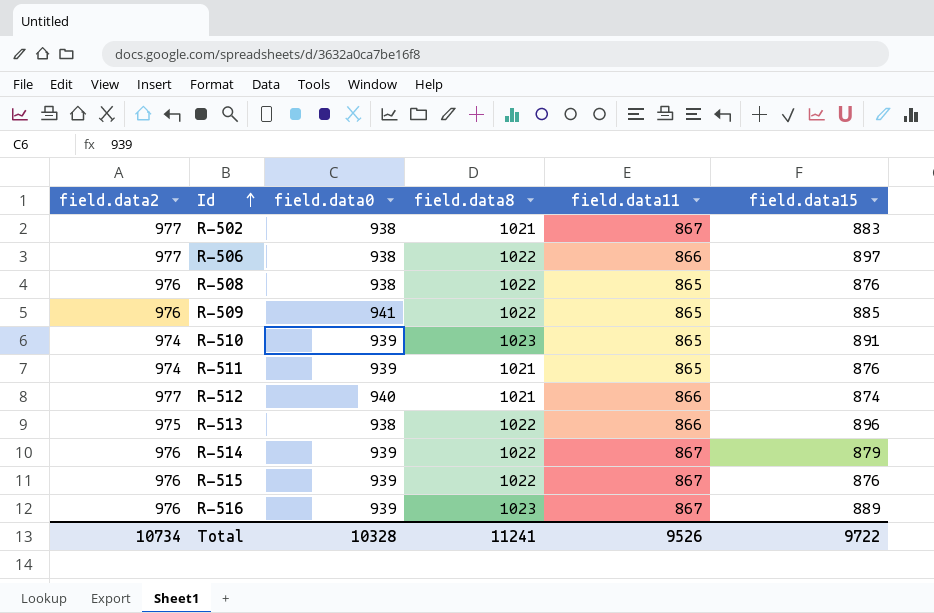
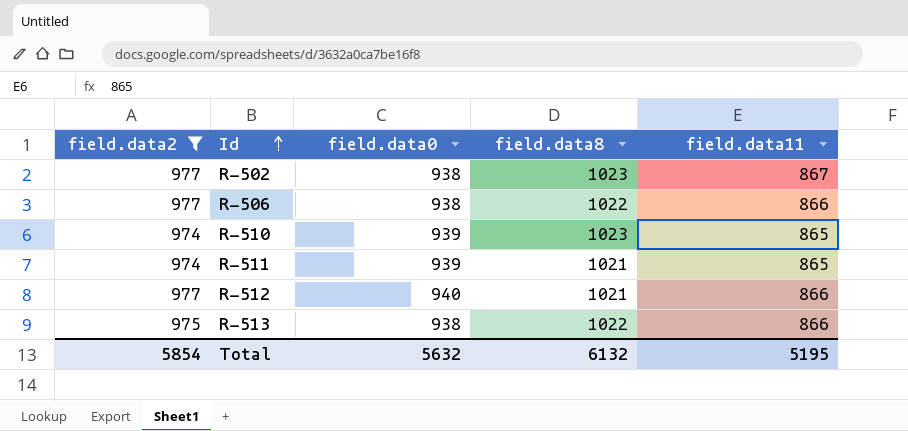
filter: none -> field.data2 != 976
column field.data15 | position: 6 -> none
R-502 | field.data8: 1021 -> 1023
Total | field.data2: 10734 -> 5854
Total | field.data0: 10328 -> 5632
Total | field.data8: 11241 -> 6132
Total | field.data11: 9526 -> 5195

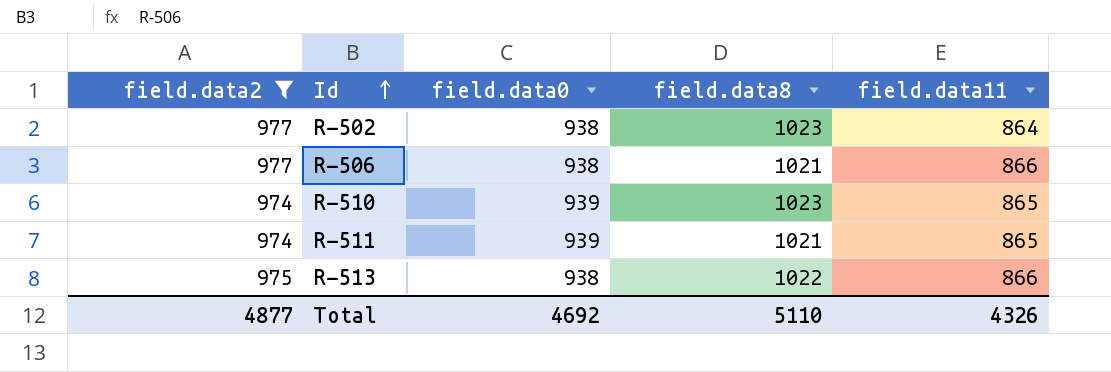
row R-512: 977 | 940 | 1021 | 866 -> none
R-502 | field.data11: 867 -> 864
R-506 | field.data8: 1022 -> 1021
Total | field.data2: 5854 -> 4877
Total | field.data0: 5632 -> 4692
Total | field.data8: 6132 -> 5110
Total | field.data11: 5195 -> 4326

